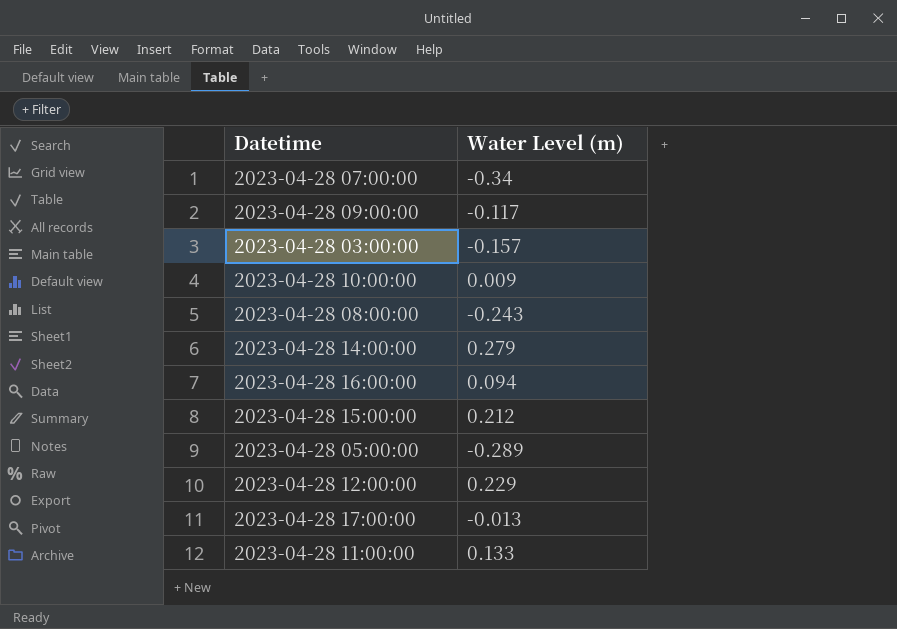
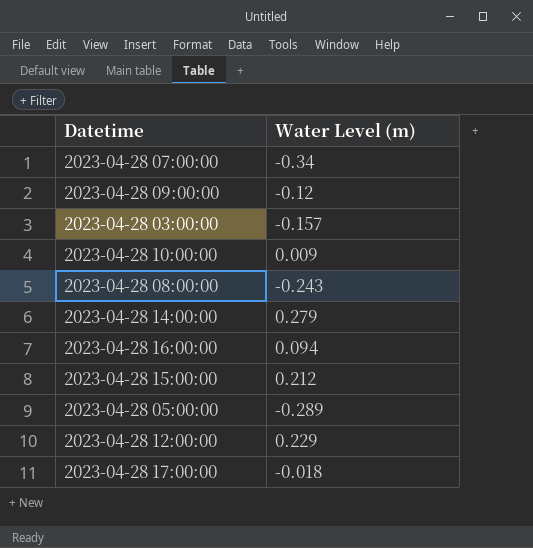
row 2023-04-28 11:00:00: 0.133 -> none
2023-04-28 09:00:00 | Water Level (m): -0.117 -> -0.12
2023-04-28 17:00:00 | Water Level (m): -0.013 -> -0.018

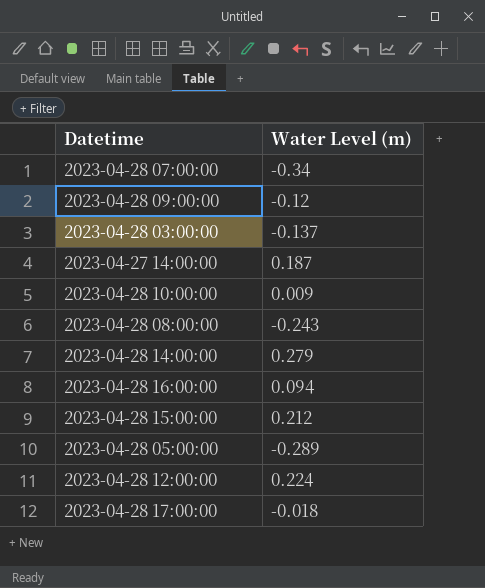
2023-04-28 03:00:00 | Water Level (m): -0.157 -> -0.137
row 2023-04-27 14:00:00: none -> 0.187
2023-04-28 12:00:00 | Water Level (m): 0.229 -> 0.224

